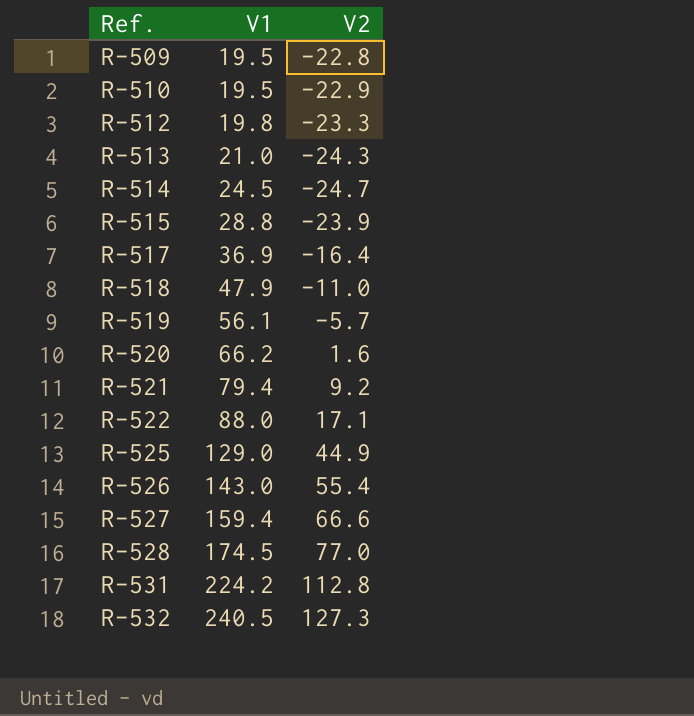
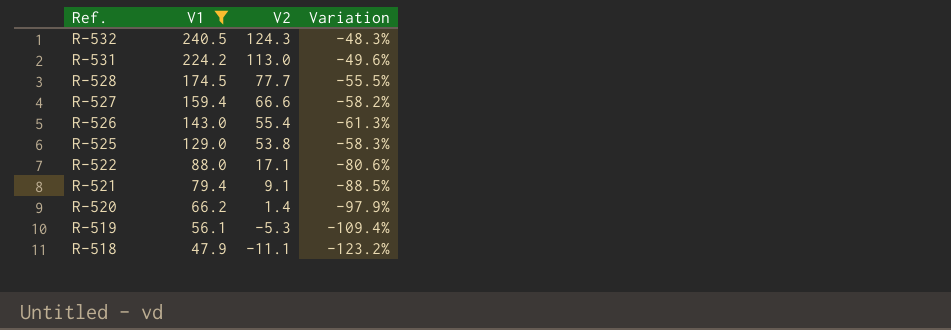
filter: none -> V1 >= 47.9
row order: Ref. ascending -> Ref. descending
column Variation | formula: none -> ([V2] - [V1]) / [V1]
R-532 | V2: 127.3 -> 124.3
R-531 | V2: 112.8 -> 113.0
R-528 | V2: 77.0 -> 77.7
R-525 | V2: 44.9 -> 53.8
R-521 | V2: 9.2 -> 9.1
R-520 | V2: 1.6 -> 1.4
R-519 | V2: -5.7 -> -5.3
R-518 | V2: -11.0 -> -11.1

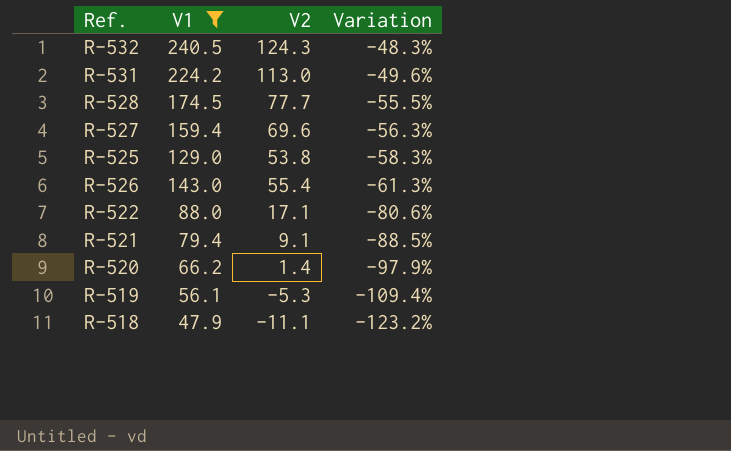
row order: Ref. descending -> Variation descending
R-527 | V2: 66.6 -> 69.6
R-527 | Variation: -58.2% -> -56.3%

